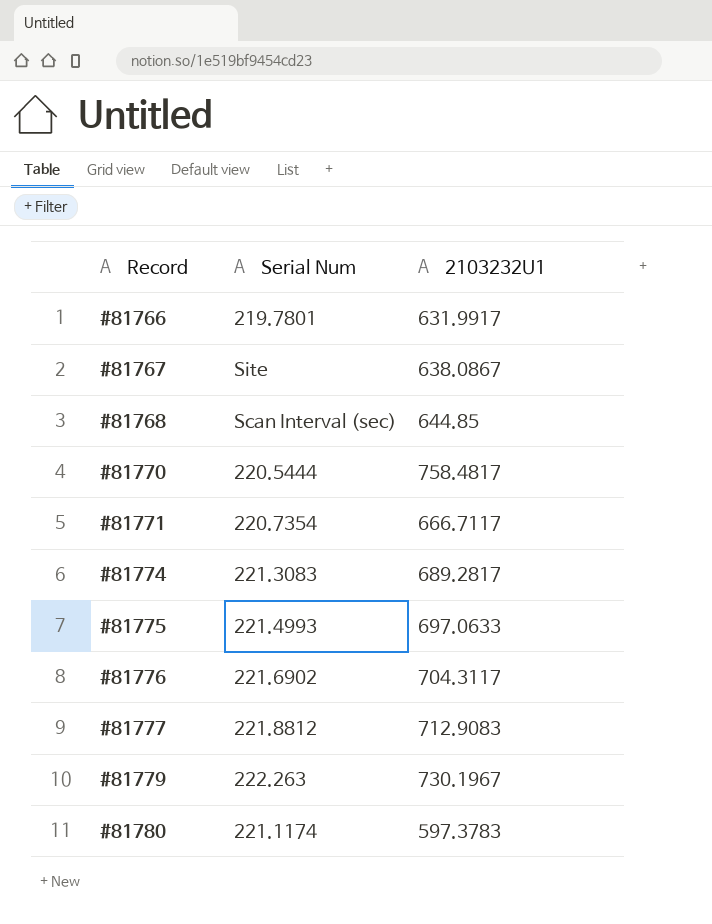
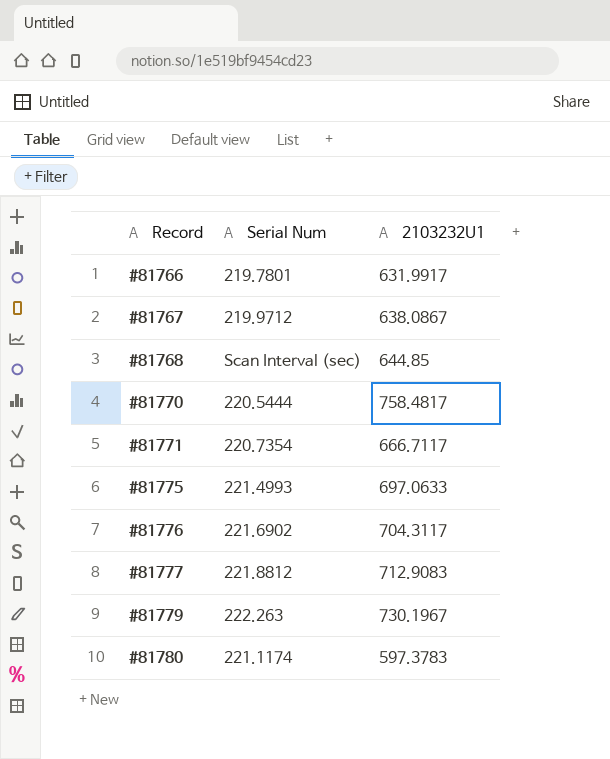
row #81774: 221.3083 | 689.2817 -> none
#81767 | Serial Num: Site -> 219.9712

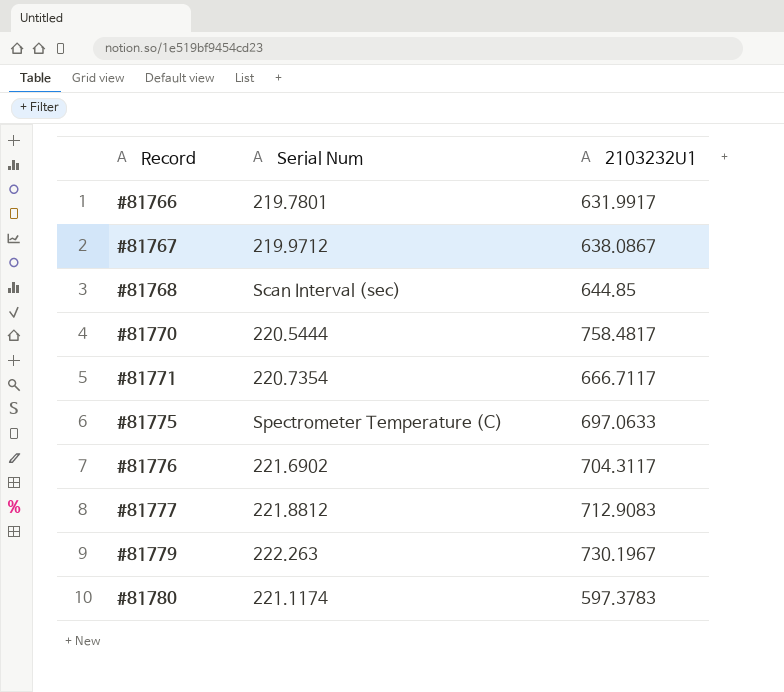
#81775 | Serial Num: 221.4993 -> Spectrometer Temperature (C)

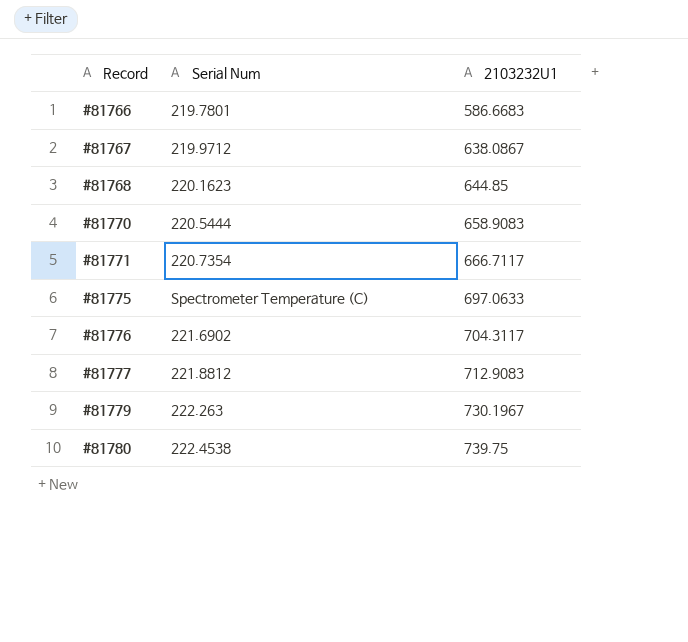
#81766 | 2103232U1: 631.9917 -> 586.6683
#81768 | Serial Num: Scan Interval (sec) -> 220.1623
#81770 | 2103232U1: 758.4817 -> 658.9083
#81780 | Serial Num: 221.1174 -> 222.4538
#81780 | 2103232U1: 597.3783 -> 739.75

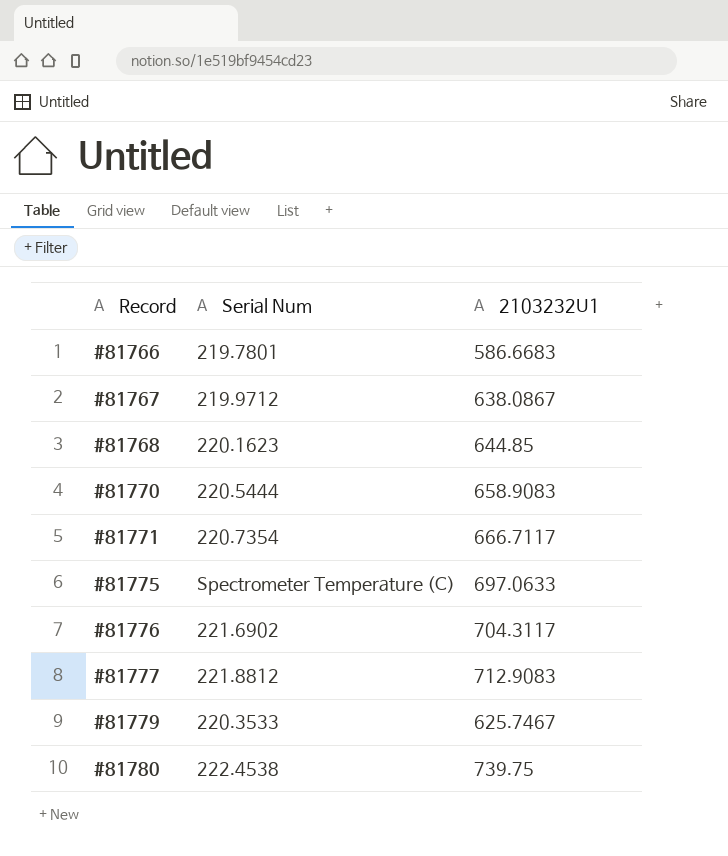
#81779 | Serial Num: 222.263 -> 220.3533
#81779 | 2103232U1: 730.1967 -> 625.7467

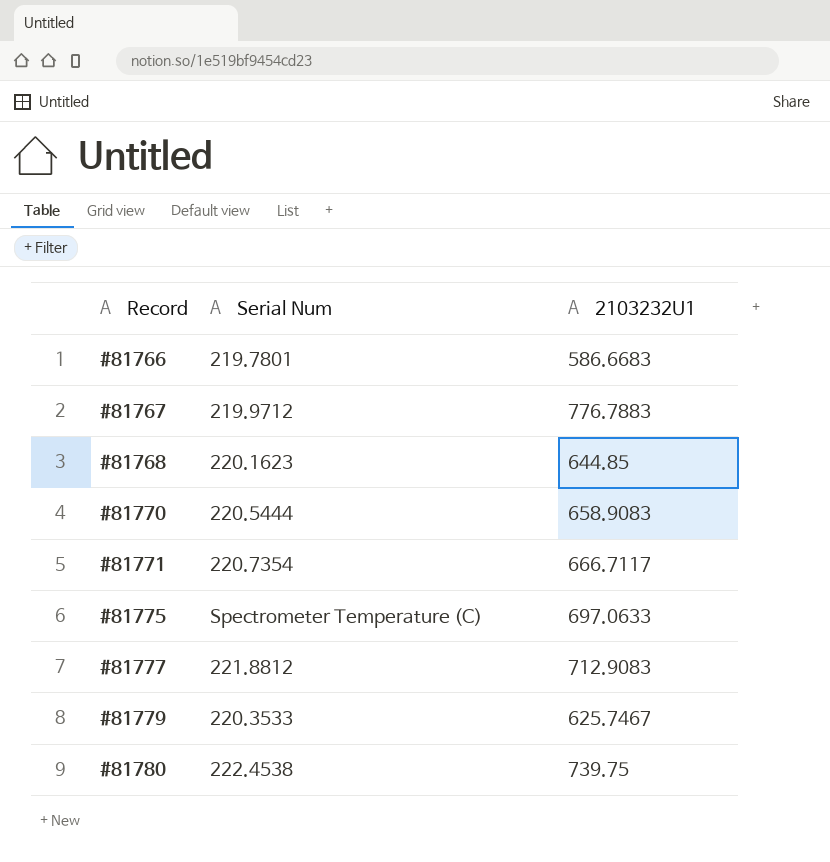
row #81776: 221.6902 | 704.3117 -> none
#81767 | 2103232U1: 638.0867 -> 776.7883

